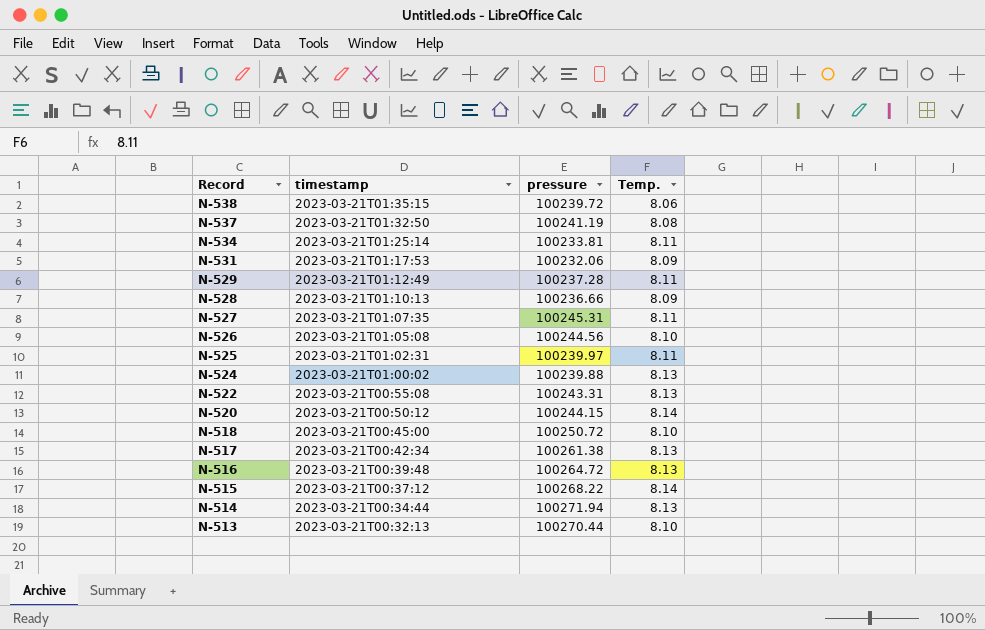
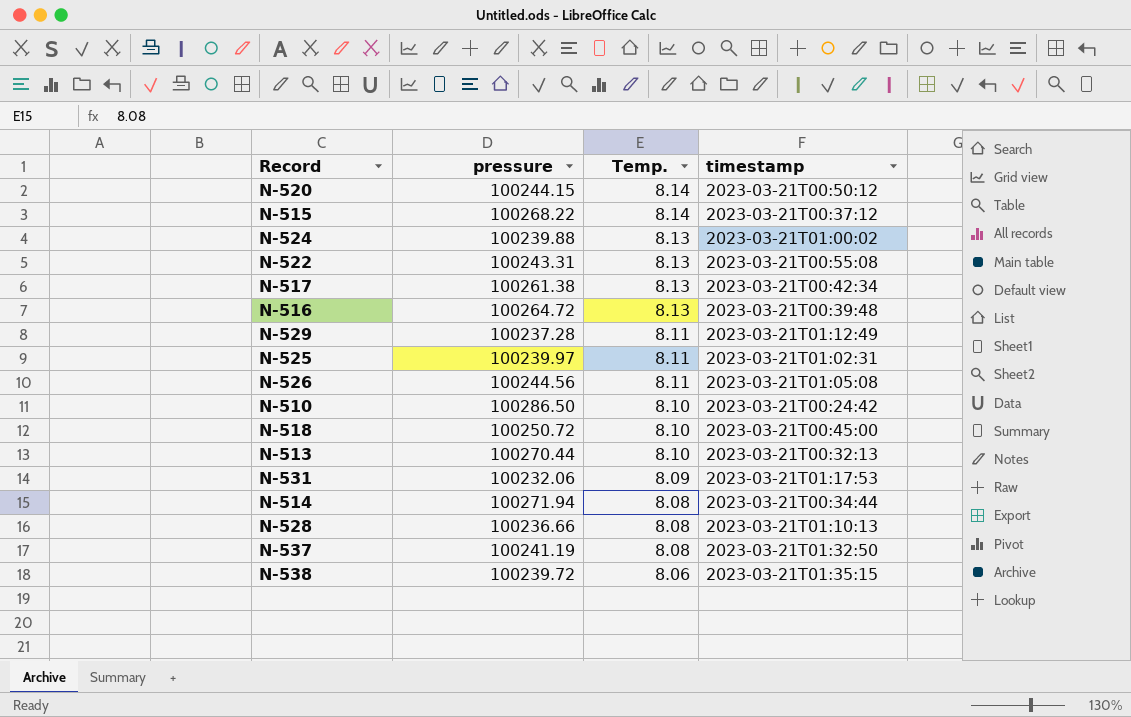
row order: Record descending -> Temp. descending
column timestamp | position: 2 -> 4
row N-534: 2023-03-21T01:25:14 | 100233.81 | 8.11 -> none
row N-527: 2023-03-21T01:07:35 | 100245.31 | 8.11 -> none
N-526 | Temp.: 8.10 -> 8.11
row N-510: none -> 100286.50 | 8.10 | 2023-03-21T00:24:42
N-514 | Temp.: 8.13 -> 8.08
N-528 | Temp.: 8.09 -> 8.08

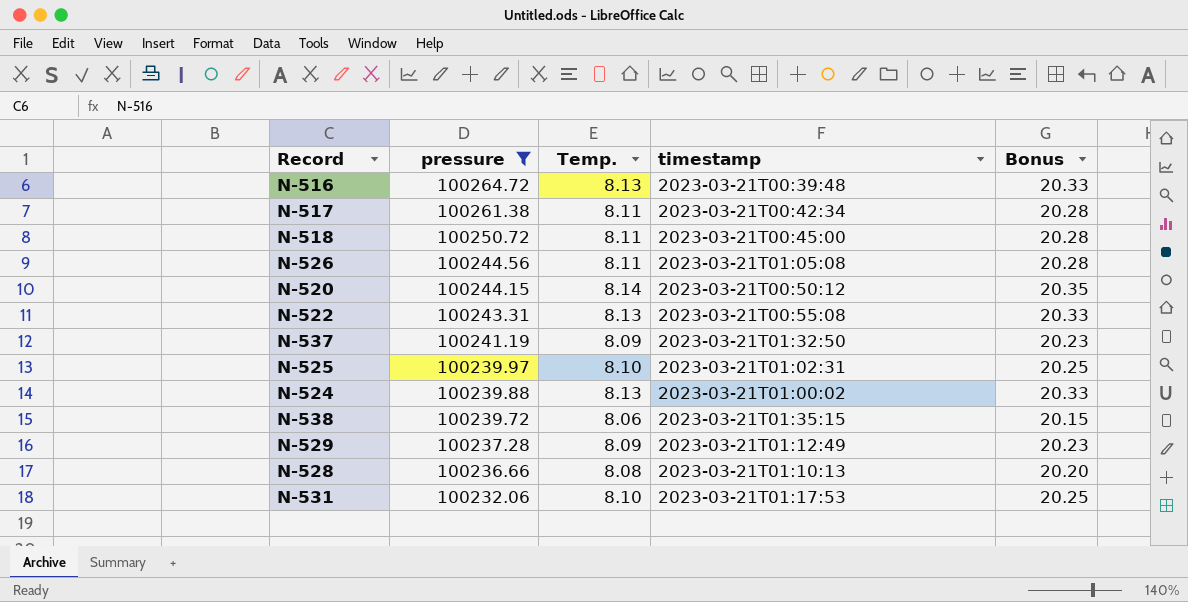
filter: none -> pressure <= 100264.72
row order: Temp. descending -> pressure descending
column Bonus | formula: none -> [Temp.] * 2.5
N-517 | Temp.: 8.13 -> 8.11
N-518 | Temp.: 8.10 -> 8.11
N-537 | Temp.: 8.08 -> 8.09
N-525 | Temp.: 8.11 -> 8.10
N-529 | Temp.: 8.11 -> 8.09
N-531 | Temp.: 8.09 -> 8.10

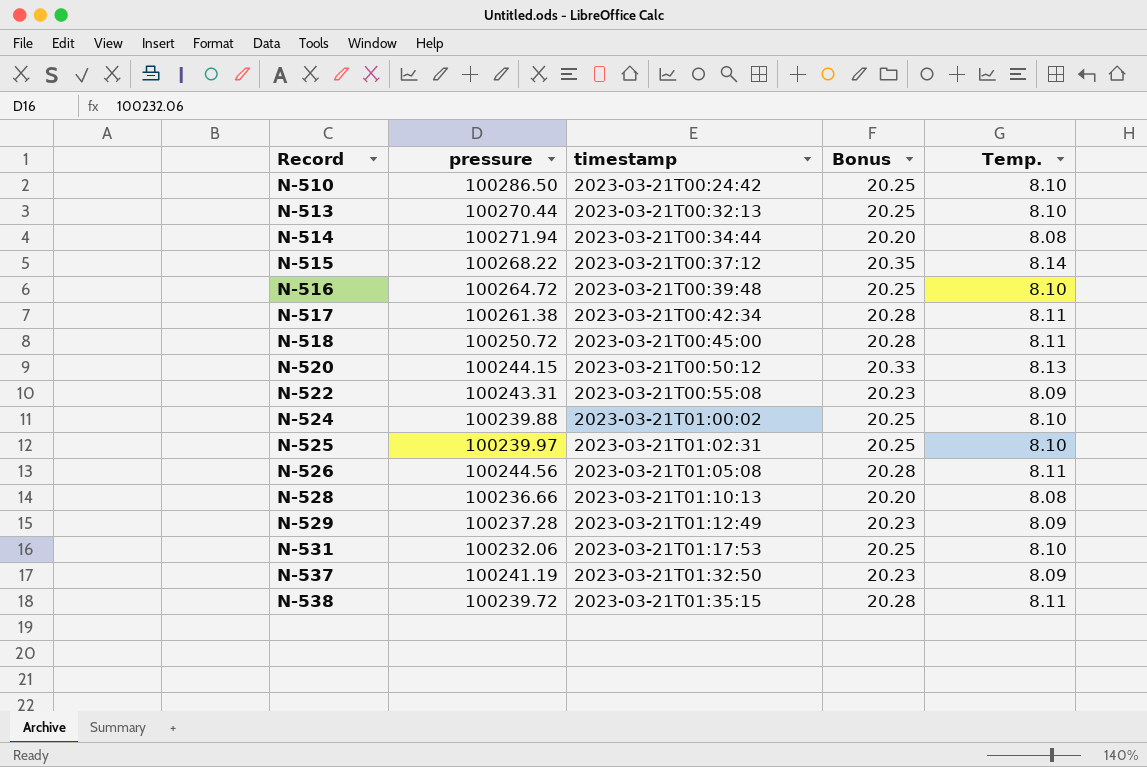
filter: pressure <= 100264.72 -> none
row order: pressure descending -> Record ascending
column Temp. | position: 3 -> 5
N-516 | Bonus: 20.33 -> 20.25
N-516 | Temp.: 8.13 -> 8.10
N-520 | Bonus: 20.35 -> 20.33
N-520 | Temp.: 8.14 -> 8.13
N-522 | Bonus: 20.33 -> 20.23
N-522 | Temp.: 8.13 -> 8.09
N-524 | Bonus: 20.33 -> 20.25
N-524 | Temp.: 8.13 -> 8.10
N-538 | Bonus: 20.15 -> 20.28
N-538 | Temp.: 8.06 -> 8.11

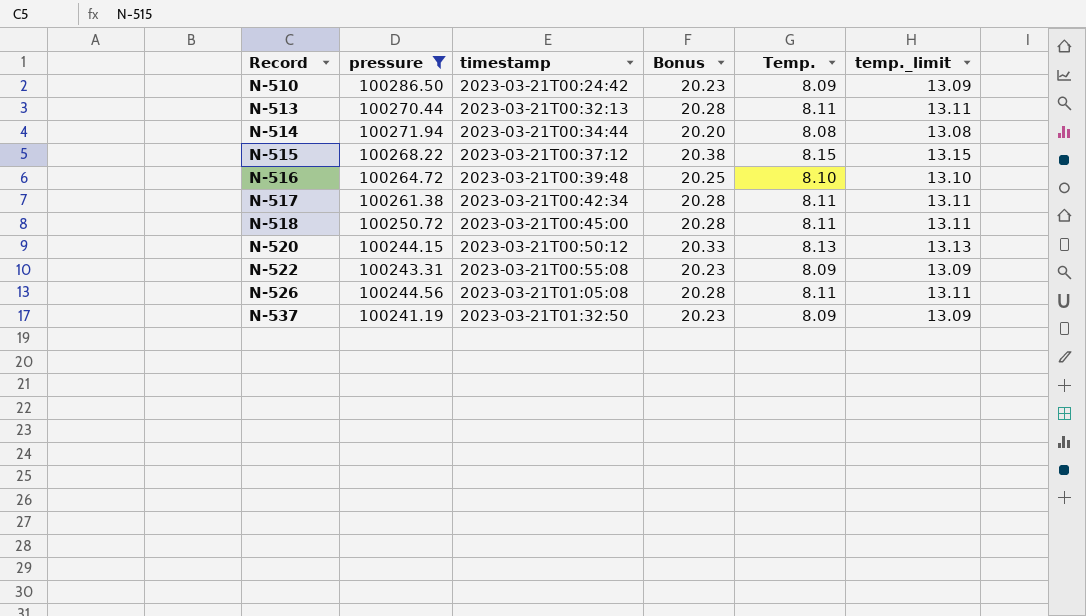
filter: none -> pressure >= 100241.19
column temp._limit | formula: none -> [Temp.] + 5
N-510 | Bonus: 20.25 -> 20.23
N-510 | Temp.: 8.10 -> 8.09
N-513 | Bonus: 20.25 -> 20.28
N-513 | Temp.: 8.10 -> 8.11
N-515 | Bonus: 20.35 -> 20.38
N-515 | Temp.: 8.14 -> 8.15

